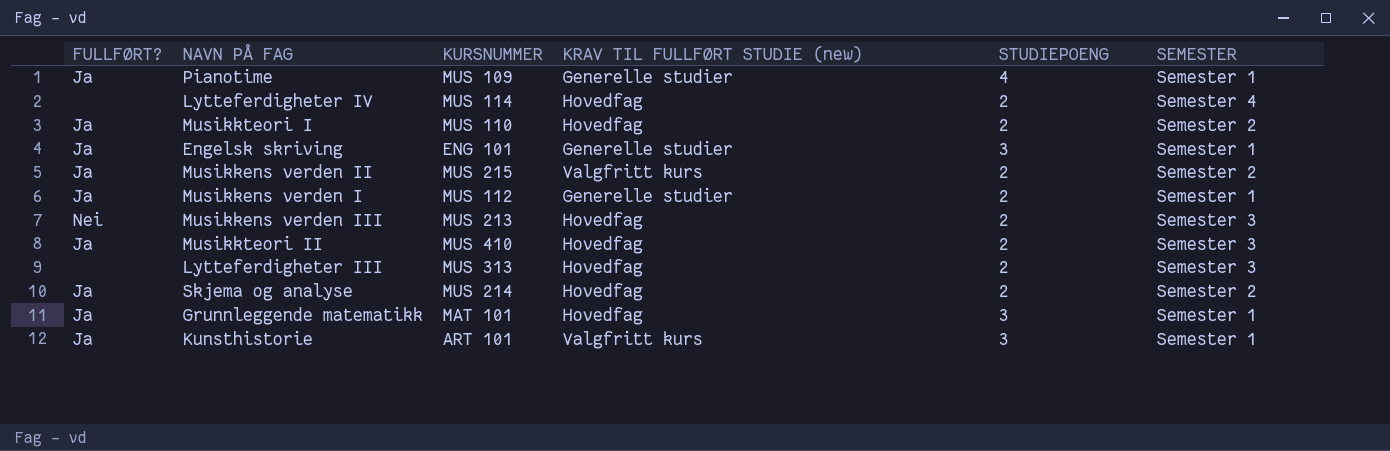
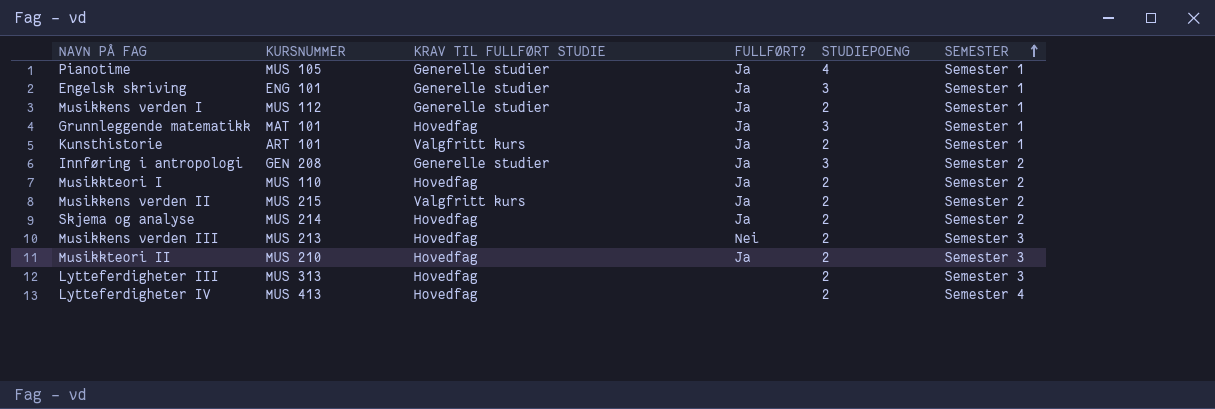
row order: none -> SEMESTER ascending
column name: KRAV TIL FULLFØRT STUDIE (new) -> KRAV TIL FULLFØRT STUDIE
column FULLFØRT? | position: 1 -> 4
Pianotime | KURSNUMMER: MUS 109 -> MUS 105
Kunsthistorie | STUDIEPOENG: 3 -> 2
row Innføring i antropologi: none -> GEN 208 | Generelle studier | Ja | 3 | Semester 2
Musikkteori II | KURSNUMMER: MUS 410 -> MUS 210
Lytteferdigheter IV | KURSNUMMER: MUS 114 -> MUS 413

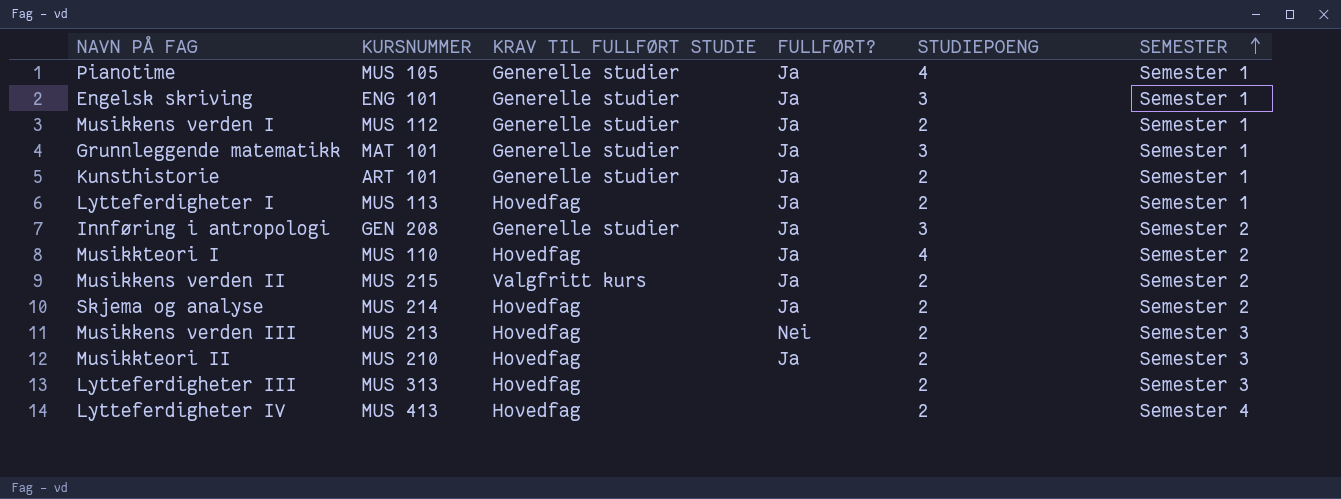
Grunnleggende matematikk | KRAV TIL FULLFØRT STUDIE: Hovedfag -> Generelle studier
Kunsthistorie | KRAV TIL FULLFØRT STUDIE: Valgfritt kurs -> Generelle studier
row Lytteferdigheter I: none -> MUS 113 | Hovedfag | Ja | 2 | Semester 1
Musikkteori I | STUDIEPOENG: 2 -> 4

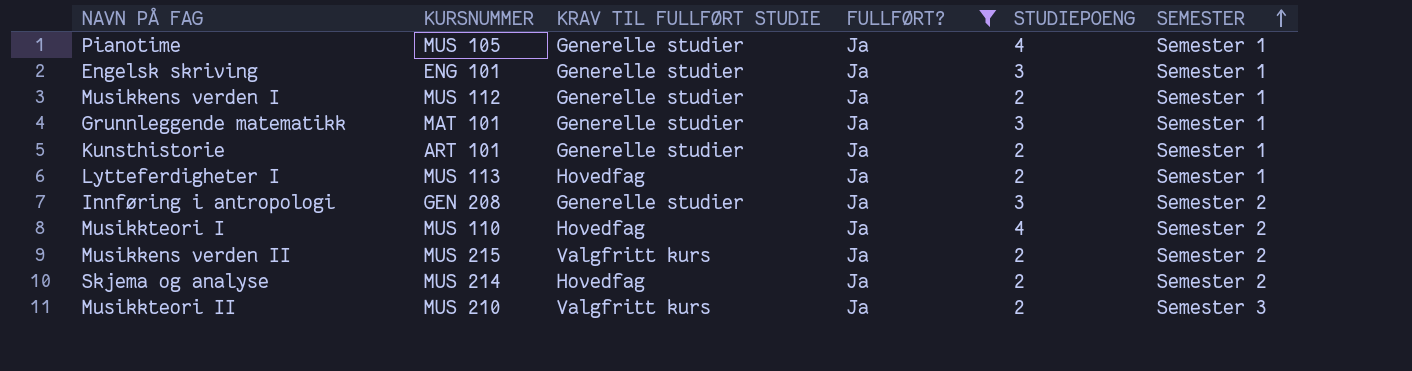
filter: none -> FULLFØRT? = Ja
Musikkteori II | KRAV TIL FULLFØRT STUDIE: Hovedfag -> Valgfritt kurs

